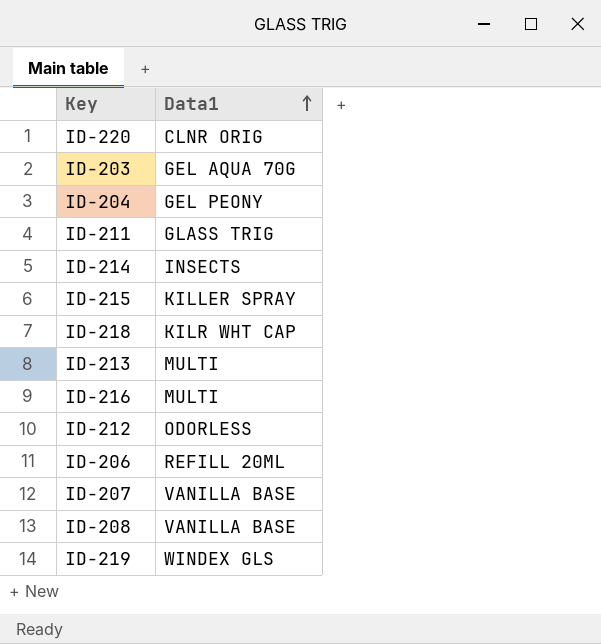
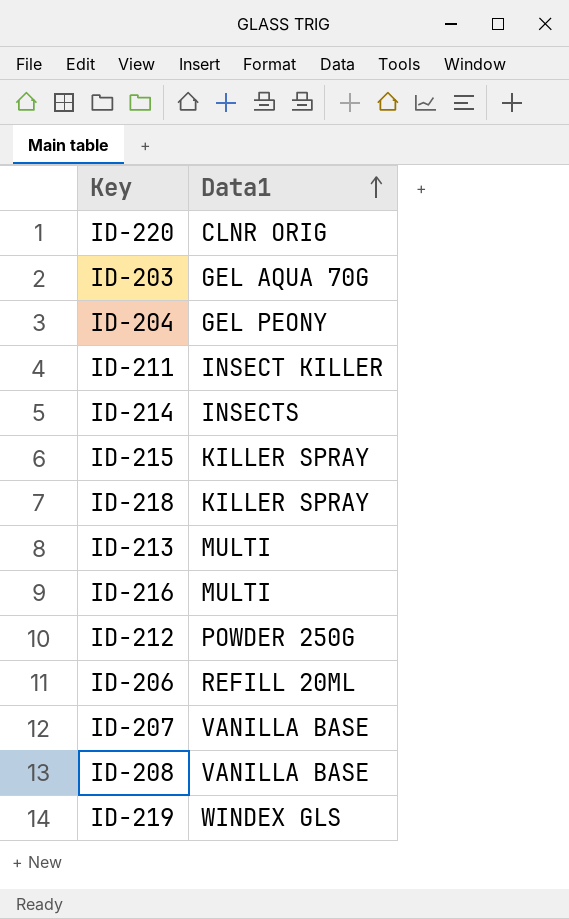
ID-211 | Data1: GLASS TRIG -> INSECT KILLER
ID-218 | Data1: KILR WHT CAP -> KILLER SPRAY
ID-212 | Data1: ODORLESS -> POWDER 250G

